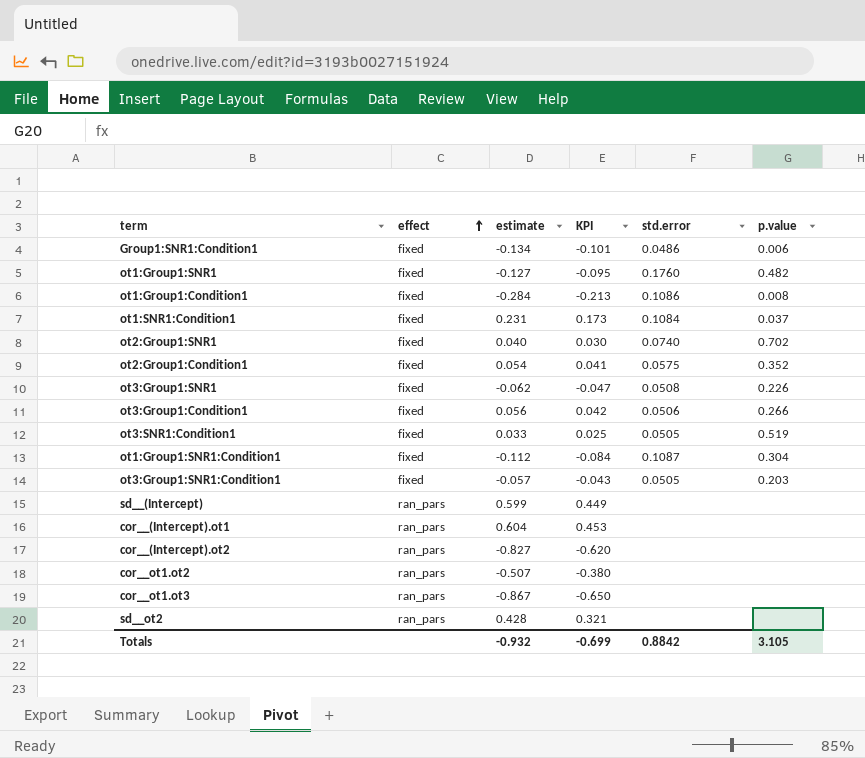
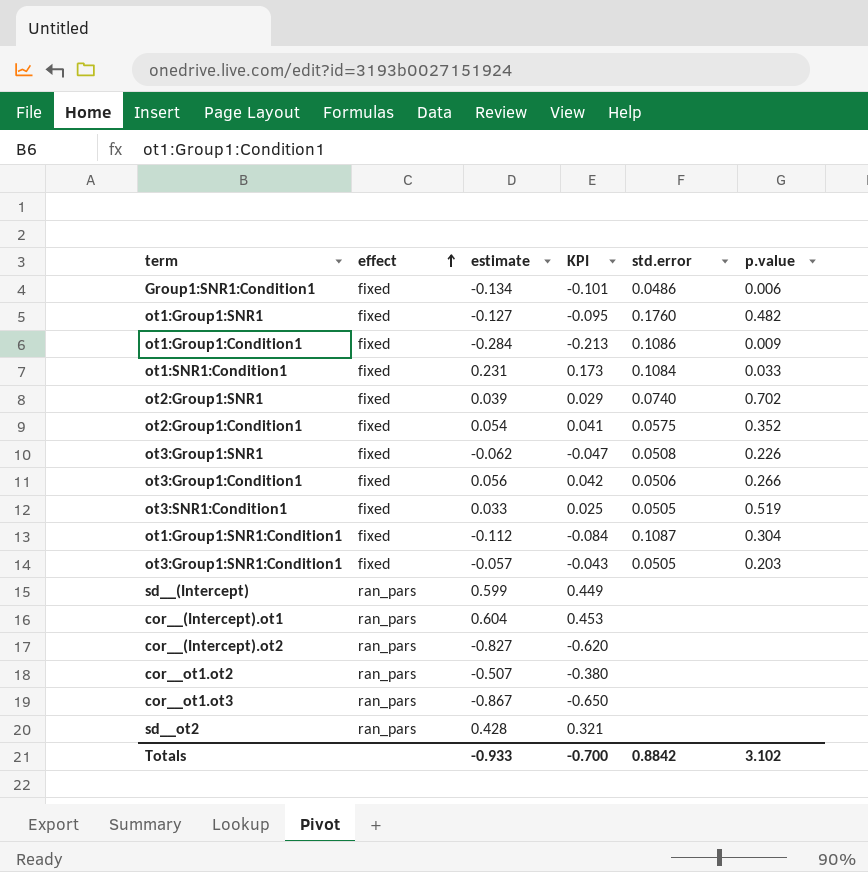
ot1:Group1:Condition1 | p.value: 0.008 -> 0.009
ot1:SNR1:Condition1 | p.value: 0.037 -> 0.033
ot2:Group1:SNR1 | estimate: 0.040 -> 0.039
ot2:Group1:SNR1 | KPI: 0.030 -> 0.029
Totals | estimate: -0.932 -> -0.933
Totals | KPI: -0.699 -> -0.700
Totals | p.value: 3.105 -> 3.102

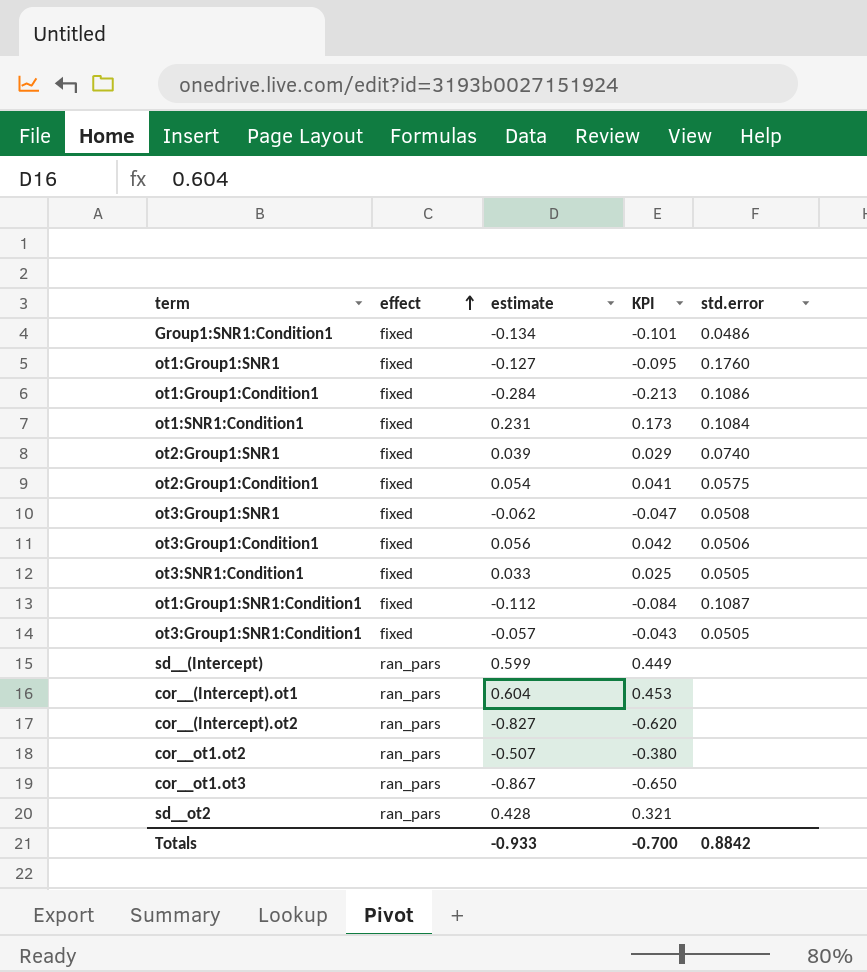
column p.value | position: 6 -> none

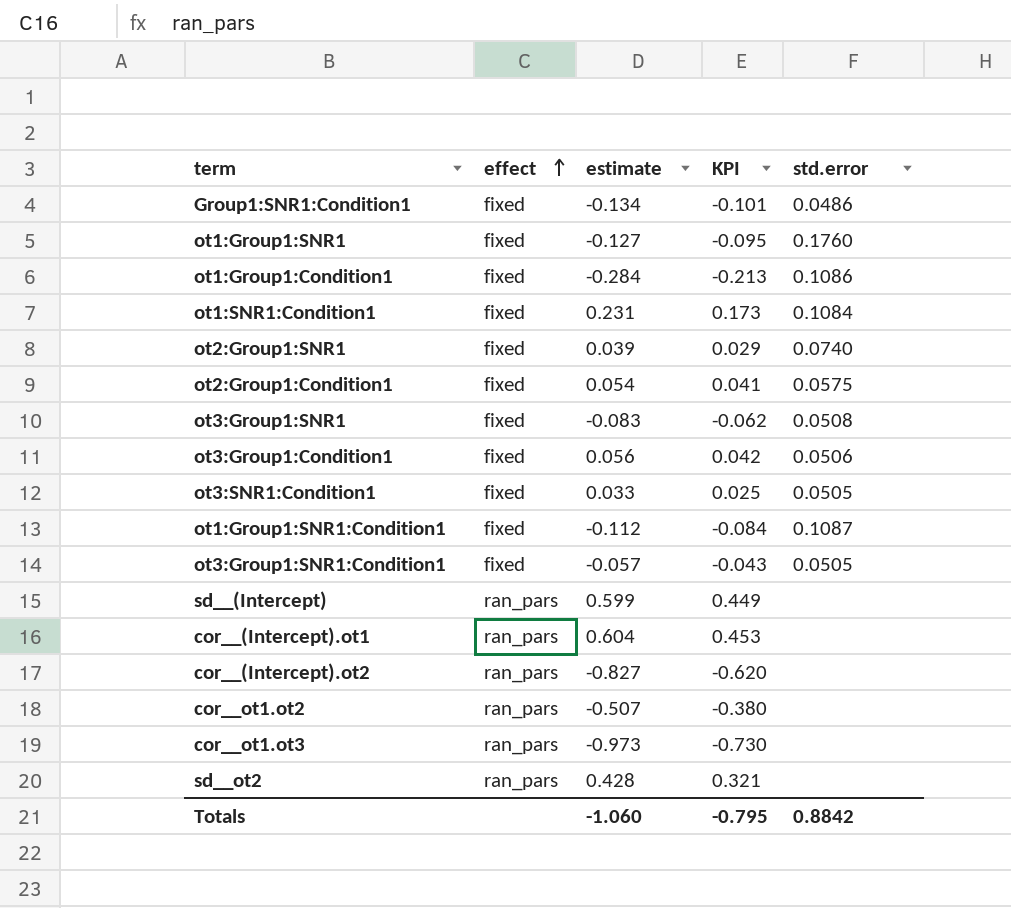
ot3:Group1:SNR1 | estimate: -0.062 -> -0.083
ot3:Group1:SNR1 | KPI: -0.047 -> -0.062
cor__ot1.ot3 | estimate: -0.867 -> -0.973
cor__ot1.ot3 | KPI: -0.650 -> -0.730
Totals | estimate: -0.933 -> -1.060
Totals | KPI: -0.700 -> -0.795

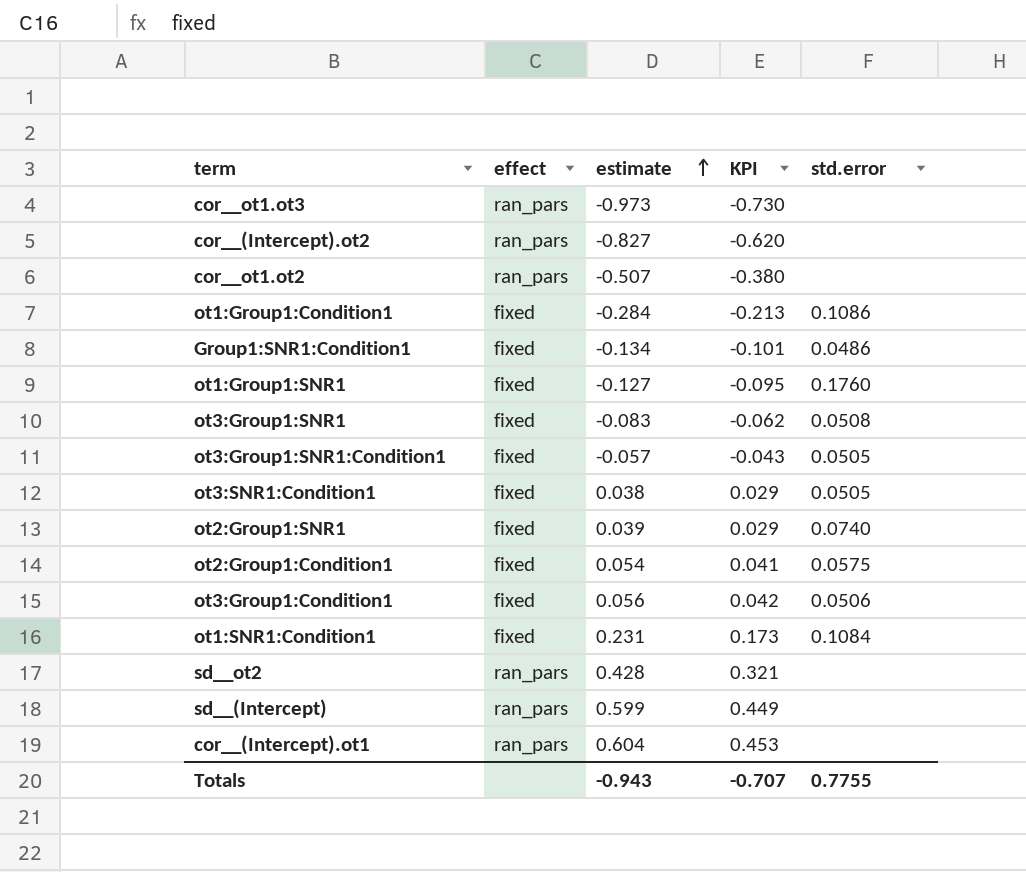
row order: effect ascending -> estimate ascending
row ot1:Group1:SNR1:Condition1: fixed | -0.112 | -0.084 | 0.1087 -> none
ot3:SNR1:Condition1 | estimate: 0.033 -> 0.038
ot3:SNR1:Condition1 | KPI: 0.025 -> 0.029
Totals | estimate: -1.060 -> -0.943
Totals | KPI: -0.795 -> -0.707
Totals | std.error: 0.8842 -> 0.7755

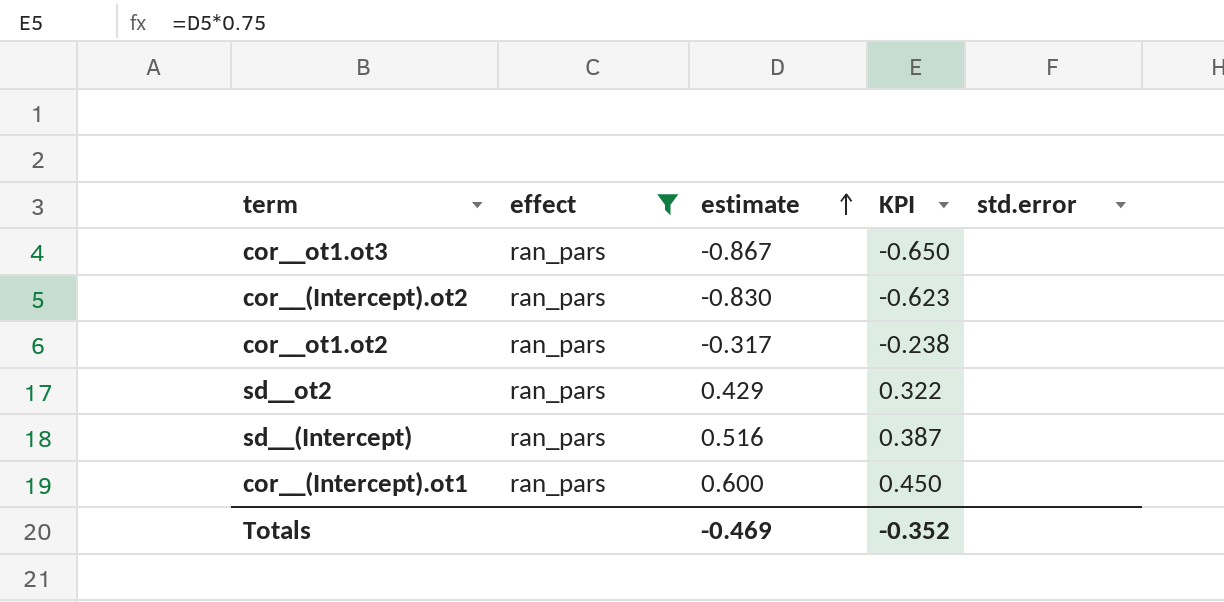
filter: none -> effect = ran_pars
cor__ot1.ot3 | estimate: -0.973 -> -0.867
cor__ot1.ot3 | KPI: -0.730 -> -0.650
cor__(Intercept).ot2 | estimate: -0.827 -> -0.830
cor__(Intercept).ot2 | KPI: -0.620 -> -0.623
cor__ot1.ot2 | estimate: -0.507 -> -0.317
cor__ot1.ot2 | KPI: -0.380 -> -0.238
sd__ot2 | estimate: 0.428 -> 0.429
sd__ot2 | KPI: 0.321 -> 0.322
sd__(Intercept) | estimate: 0.599 -> 0.516
sd__(Intercept) | KPI: 0.449 -> 0.387
cor__(Intercept).ot1 | estimate: 0.604 -> 0.600
cor__(Intercept).ot1 | KPI: 0.453 -> 0.450
Totals | estimate: -0.943 -> -0.469
Totals | KPI: -0.707 -> -0.352
Totals | std.error: 0.7755 -> none

